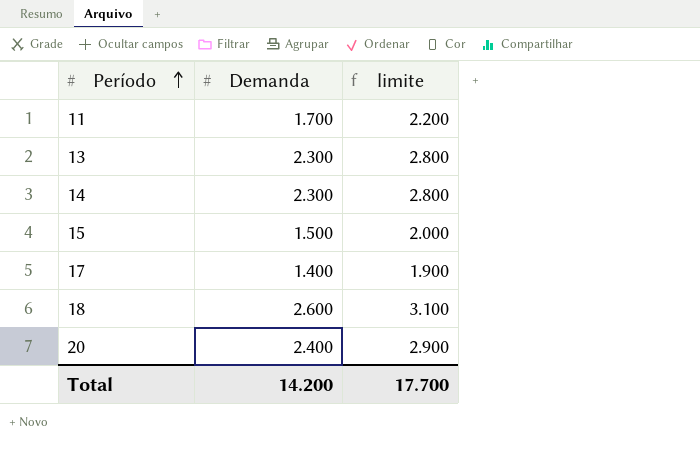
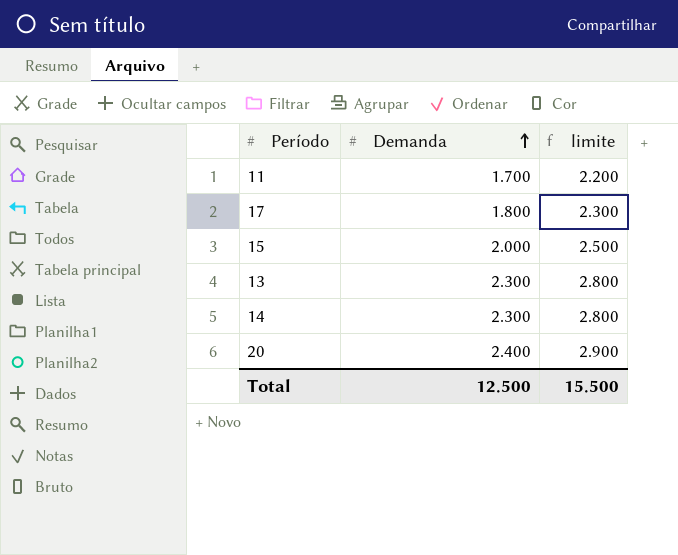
row order: Período ascending -> Demanda ascending
row 18: 2.600 | 3.100 -> none
17 | Demanda: 1.400 -> 1.800
17 | limite: 1.900 -> 2.300
15 | Demanda: 1.500 -> 2.000
15 | limite: 2.000 -> 2.500
Total | Demanda: 14.200 -> 12.500
Total | limite: 17.700 -> 15.500

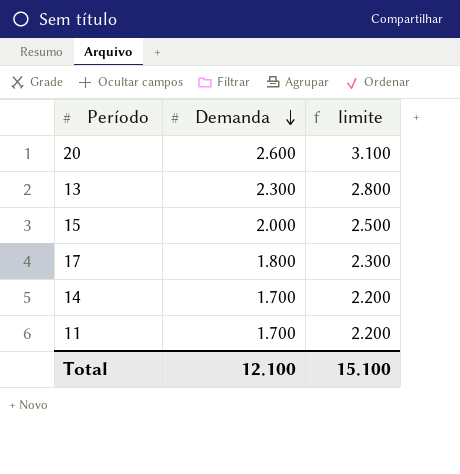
row order: Demanda ascending -> Demanda descending
20 | Demanda: 2.400 -> 2.600
20 | limite: 2.900 -> 3.100
14 | Demanda: 2.300 -> 1.700
14 | limite: 2.800 -> 2.200
Total | Demanda: 12.500 -> 12.100
Total | limite: 15.500 -> 15.100

